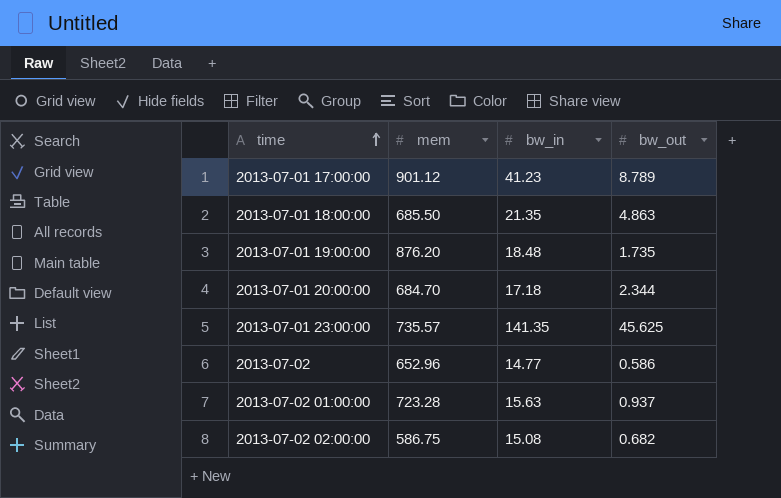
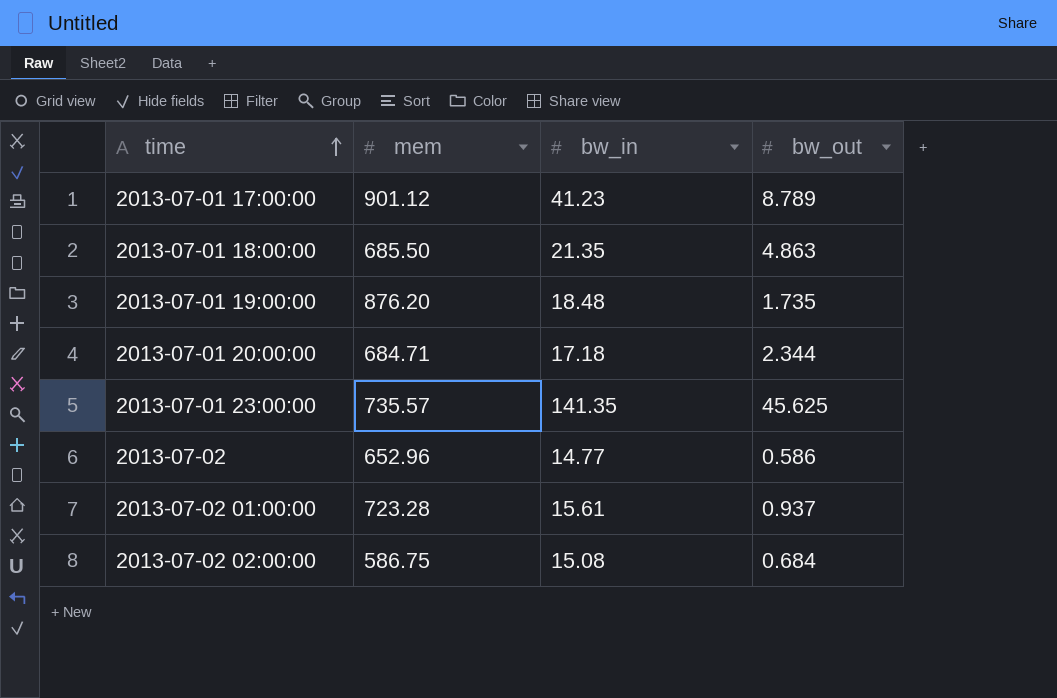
2013-07-01 20:00:00 | mem: 684.70 -> 684.71
2013-07-02 01:00:00 | bw_in: 15.63 -> 15.61
2013-07-02 02:00:00 | bw_out: 0.682 -> 0.684

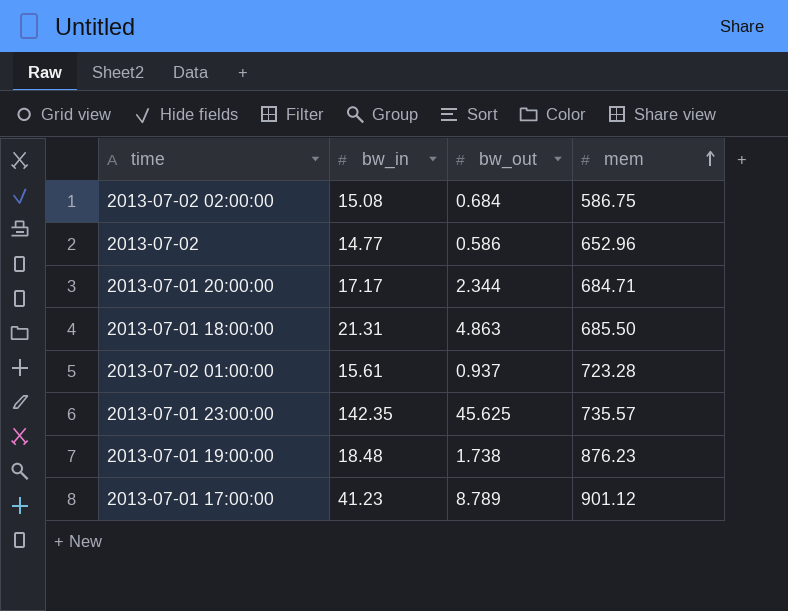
row order: time ascending -> mem ascending
column mem | position: 2 -> 4
2013-07-01 20:00:00 | bw_in: 17.18 -> 17.17
2013-07-01 18:00:00 | bw_in: 21.35 -> 21.31
2013-07-01 23:00:00 | bw_in: 141.35 -> 142.35
2013-07-01 19:00:00 | bw_out: 1.735 -> 1.738
2013-07-01 19:00:00 | mem: 876.20 -> 876.23

